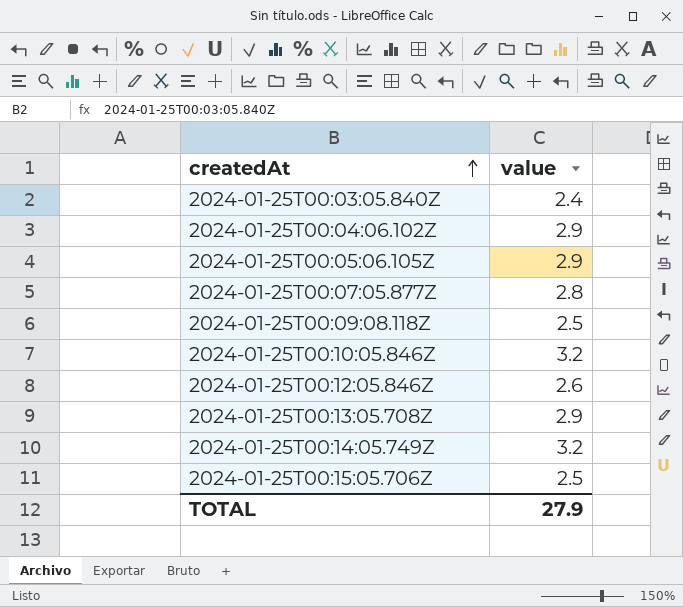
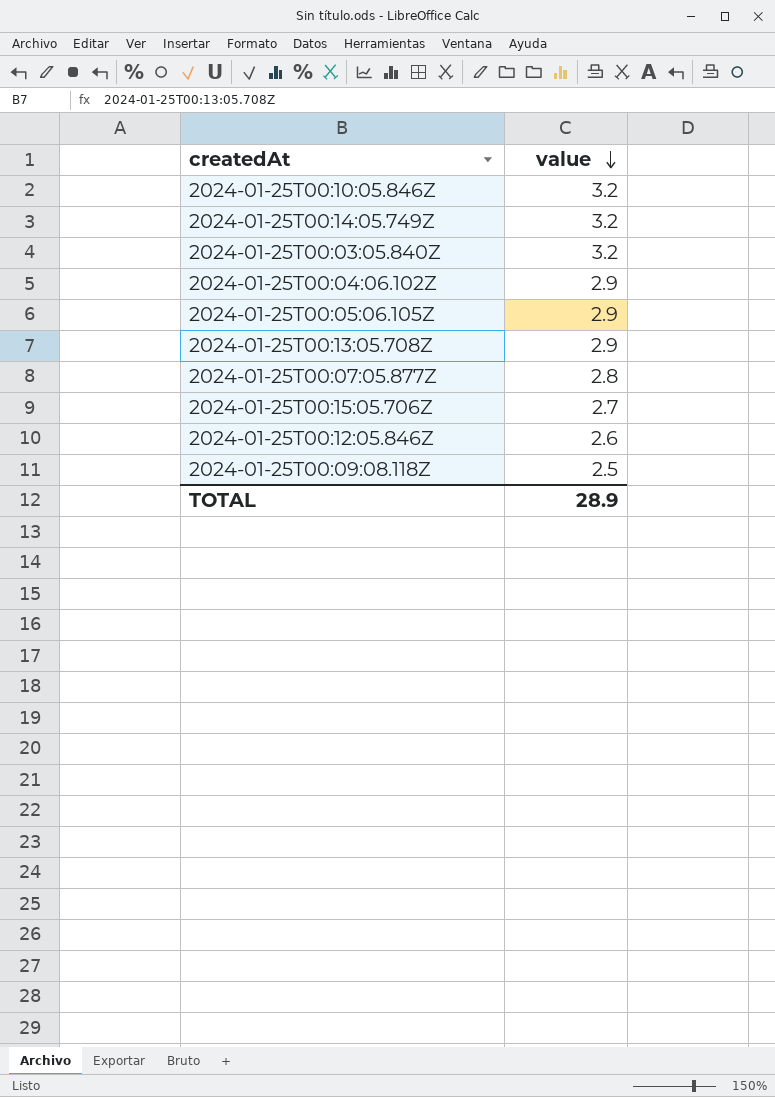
row order: createdAt ascending -> value descending
2024-01-25T00:03:05.840Z | value: 2.4 -> 3.2
2024-01-25T00:15:05.706Z | value: 2.5 -> 2.7
TOTAL | value: 27.9 -> 28.9

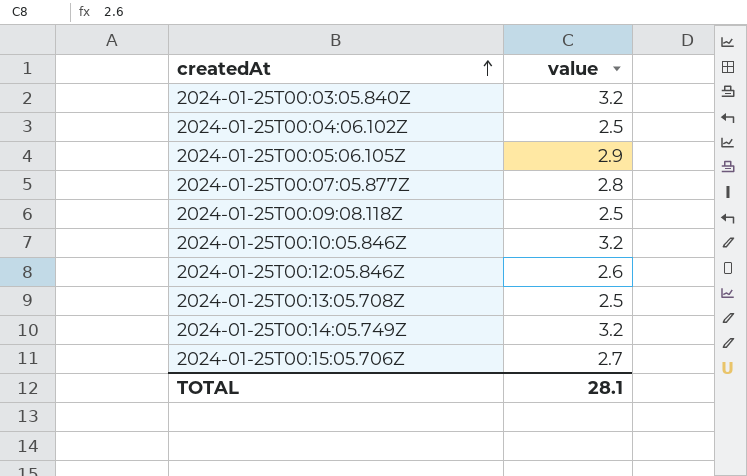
row order: value descending -> createdAt ascending
2024-01-25T00:04:06.102Z | value: 2.9 -> 2.5
2024-01-25T00:13:05.708Z | value: 2.9 -> 2.5
TOTAL | value: 28.9 -> 28.1

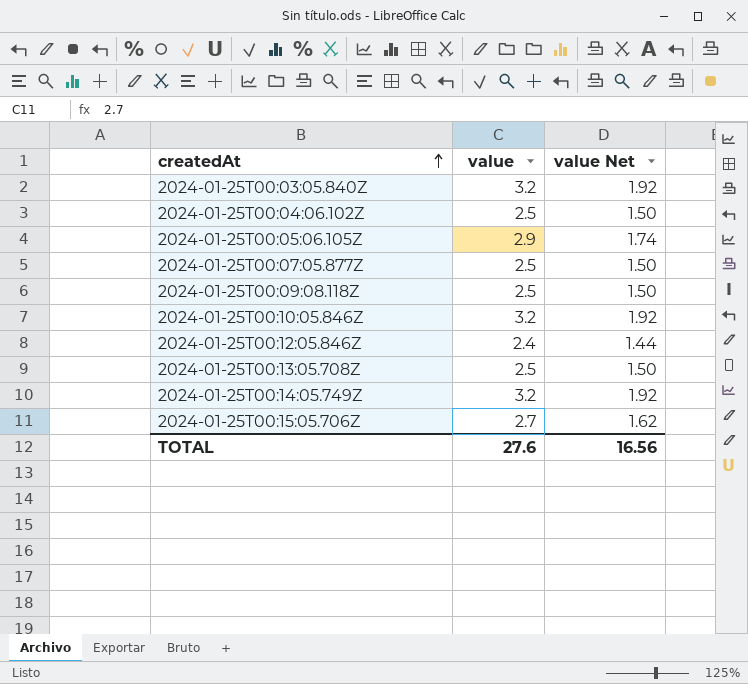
column value Net | formula: none -> [value] * 0.6
2024-01-25T00:07:05.877Z | value: 2.8 -> 2.5
2024-01-25T00:12:05.846Z | value: 2.6 -> 2.4
TOTAL | value: 28.1 -> 27.6

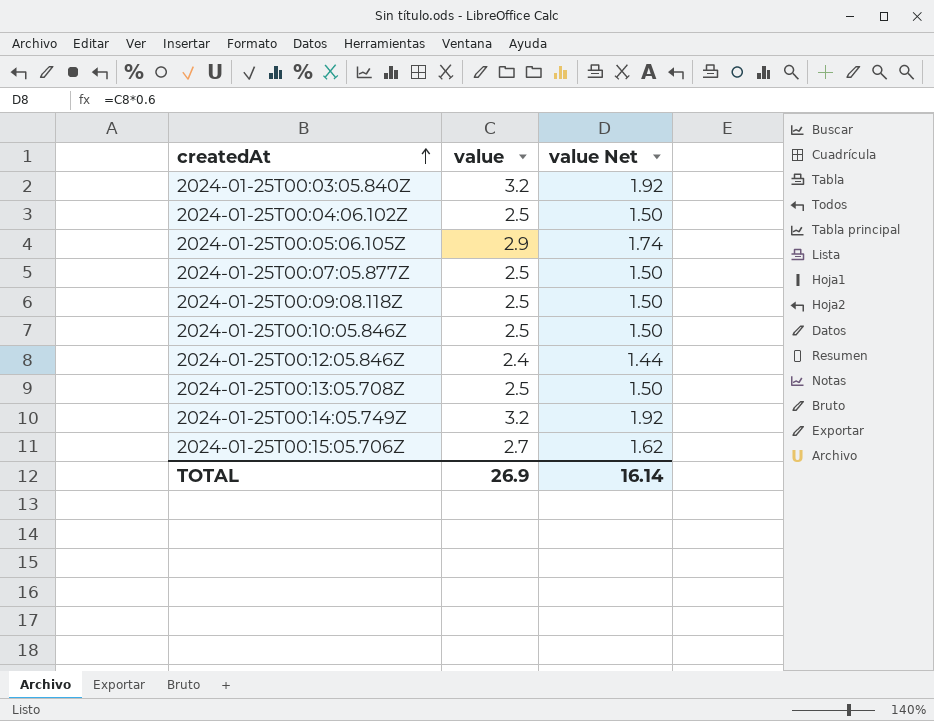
2024-01-25T00:10:05.846Z | value: 3.2 -> 2.5
2024-01-25T00:10:05.846Z | value Net: 1.92 -> 1.50
TOTAL | value: 27.6 -> 26.9
TOTAL | value Net: 16.56 -> 16.14

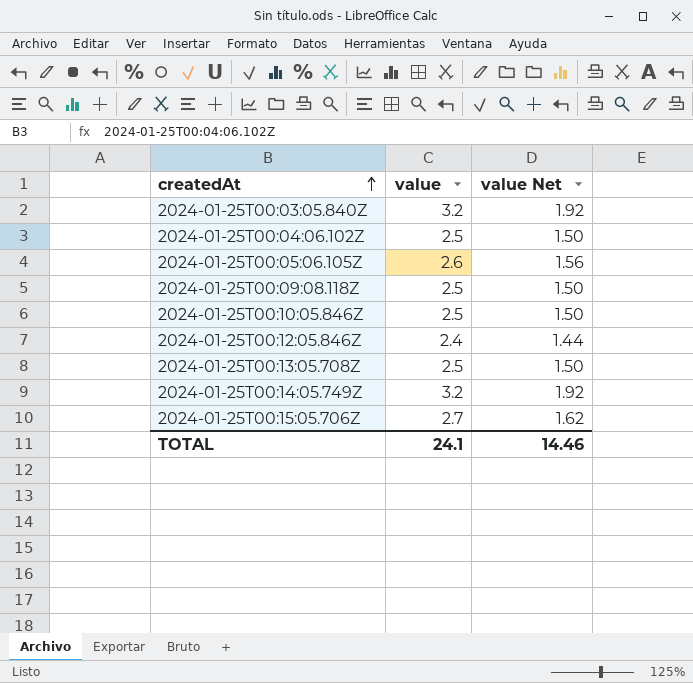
row 2024-01-25T00:07:05.877Z: 2.5 | 1.50 -> none
2024-01-25T00:05:06.105Z | value: 2.9 -> 2.6
2024-01-25T00:05:06.105Z | value Net: 1.74 -> 1.56
TOTAL | value: 26.9 -> 24.1
TOTAL | value Net: 16.14 -> 14.46

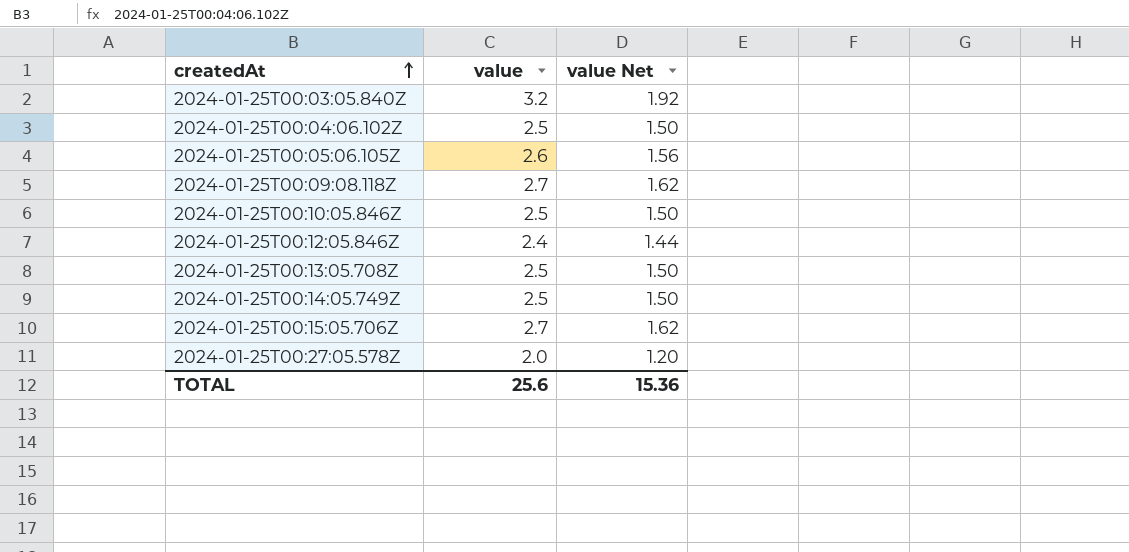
2024-01-25T00:09:08.118Z | value: 2.5 -> 2.7
2024-01-25T00:09:08.118Z | value Net: 1.50 -> 1.62
2024-01-25T00:14:05.749Z | value: 3.2 -> 2.5
2024-01-25T00:14:05.749Z | value Net: 1.92 -> 1.50
row 2024-01-25T00:27:05.578Z: none -> 2.0 | 1.20
TOTAL | value: 24.1 -> 25.6
TOTAL | value Net: 14.46 -> 15.36

